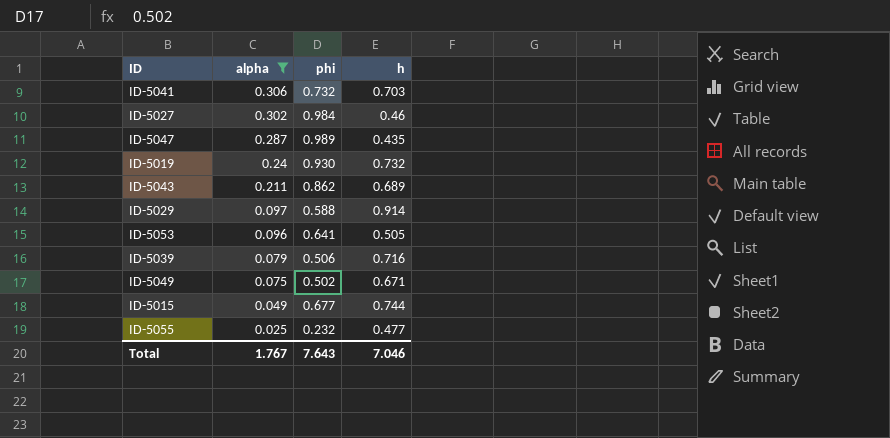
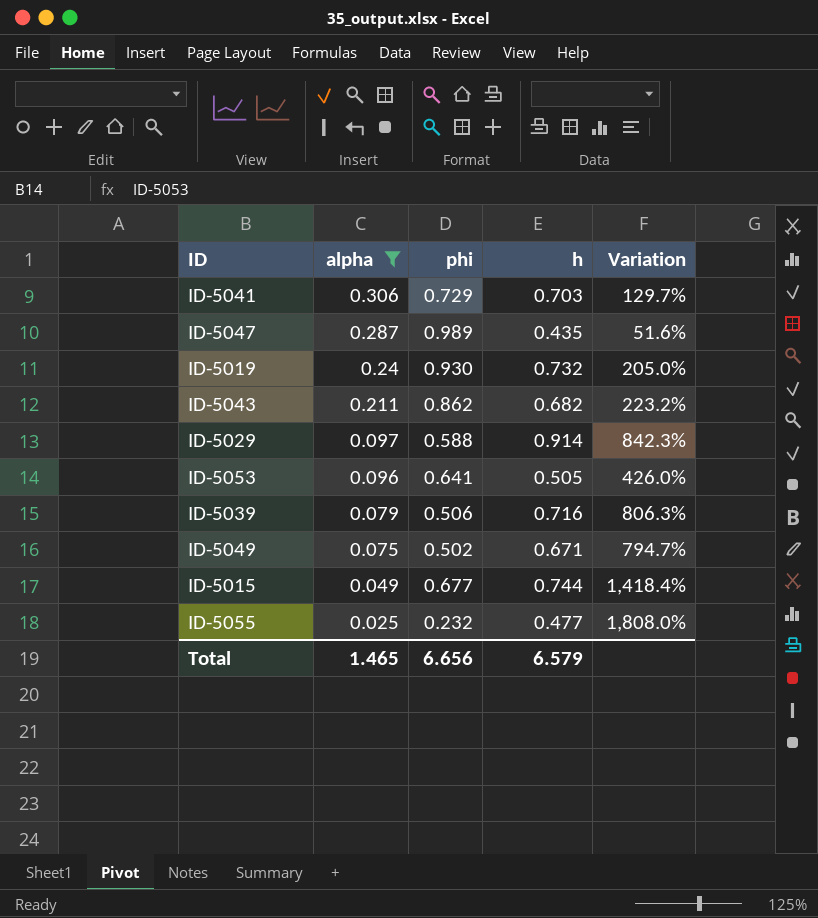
column Variation | formula: none -> ([h] - [alpha]) / [alpha]
row ID-5027: 0.302 | 0.984 | 0.46 -> none
ID-5041 | phi: 0.732 -> 0.729
ID-5043 | h: 0.689 -> 0.682
Total | alpha: 1.767 -> 1.465
Total | phi: 7.643 -> 6.656
Total | h: 7.046 -> 6.579

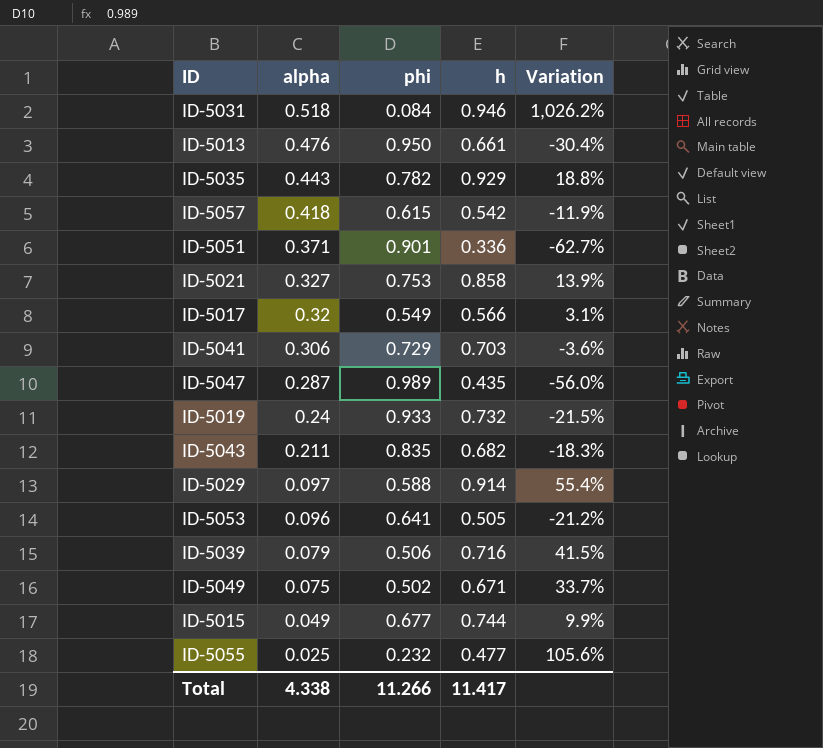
filter: alpha <= 0.306 -> none
column Variation | formula: ([h] - [alpha]) / [alpha] -> ([h] - [phi]) / [phi]
ID-5019 | phi: 0.930 -> 0.933
ID-5043 | phi: 0.862 -> 0.835
Total | alpha: 1.465 -> 4.338
Total | phi: 6.656 -> 11.266
Total | h: 6.579 -> 11.417

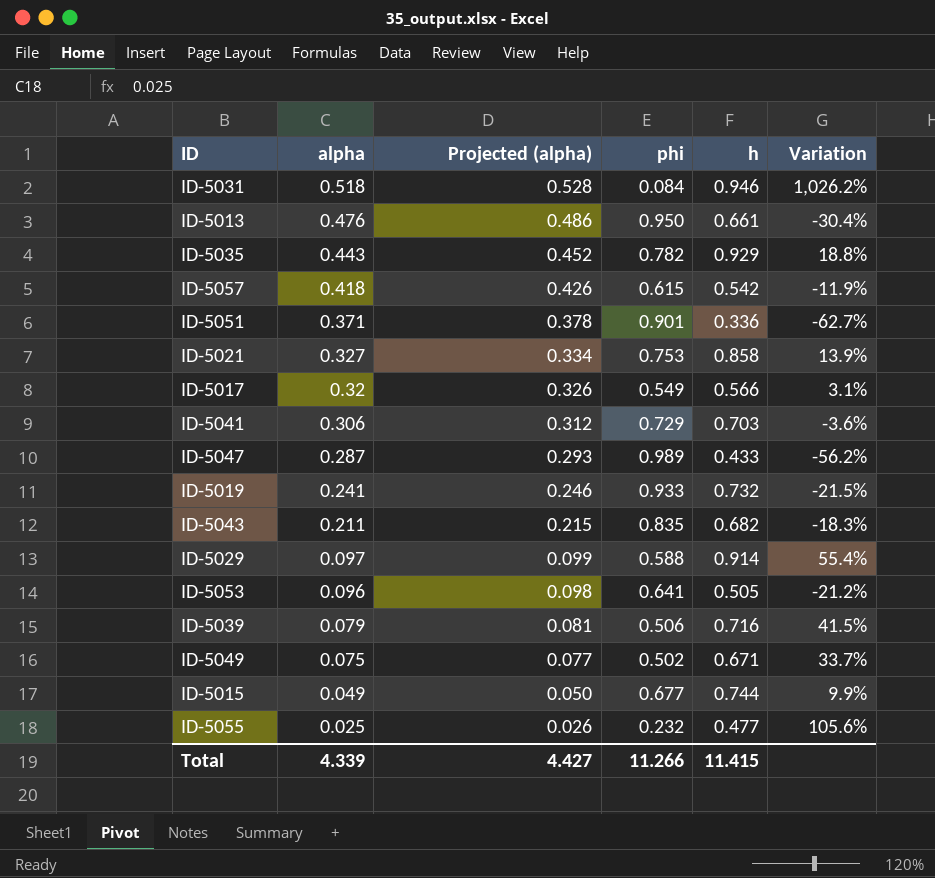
column Projected (alpha) | formula: none -> [alpha] * 1.02
ID-5047 | h: 0.435 -> 0.433
ID-5047 | Variation: -56.0% -> -56.2%
ID-5019 | alpha: 0.24 -> 0.241
Total | alpha: 4.338 -> 4.339
Total | h: 11.417 -> 11.415

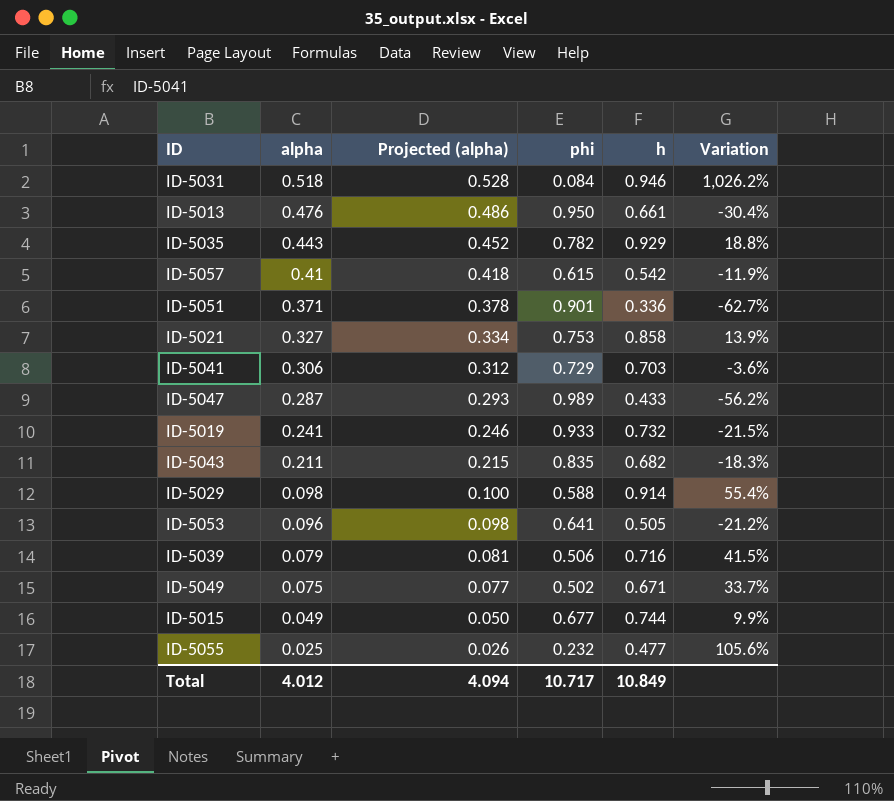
row ID-5017: 0.32 | 0.326 | 0.549 | 0.566 | 3.1% -> none
ID-5057 | alpha: 0.418 -> 0.41
ID-5057 | Projected (alpha): 0.426 -> 0.418
ID-5029 | alpha: 0.097 -> 0.098
ID-5029 | Projected (alpha): 0.099 -> 0.100
Total | alpha: 4.339 -> 4.012
Total | Projected (alpha): 4.427 -> 4.094
Total | phi: 11.266 -> 10.717
Total | h: 11.415 -> 10.849

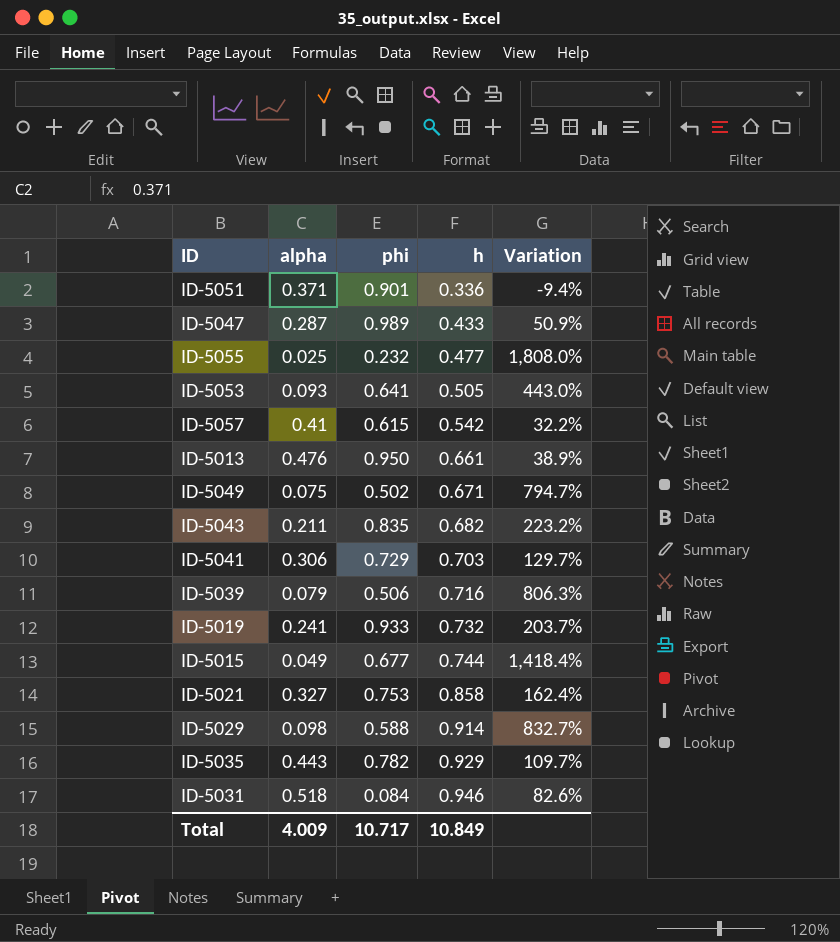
row order: alpha descending -> h ascending
column Projected (alpha) | formula: [alpha] * 1.02 -> none
column Variation | formula: ([h] - [phi]) / [phi] -> ([h] - [alpha]) / [alpha]
ID-5053 | alpha: 0.096 -> 0.093
Total | alpha: 4.012 -> 4.009

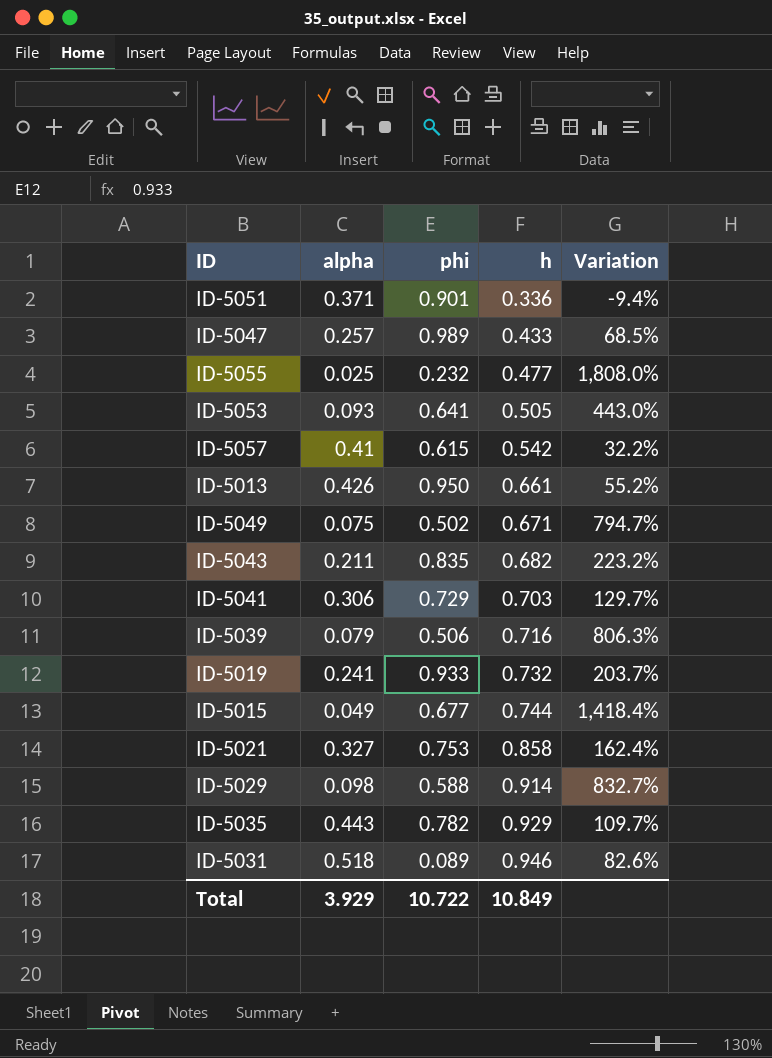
ID-5047 | alpha: 0.287 -> 0.257
ID-5047 | Variation: 50.9% -> 68.5%
ID-5013 | alpha: 0.476 -> 0.426
ID-5013 | Variation: 38.9% -> 55.2%
ID-5031 | phi: 0.084 -> 0.089
Total | alpha: 4.009 -> 3.929
Total | phi: 10.717 -> 10.722

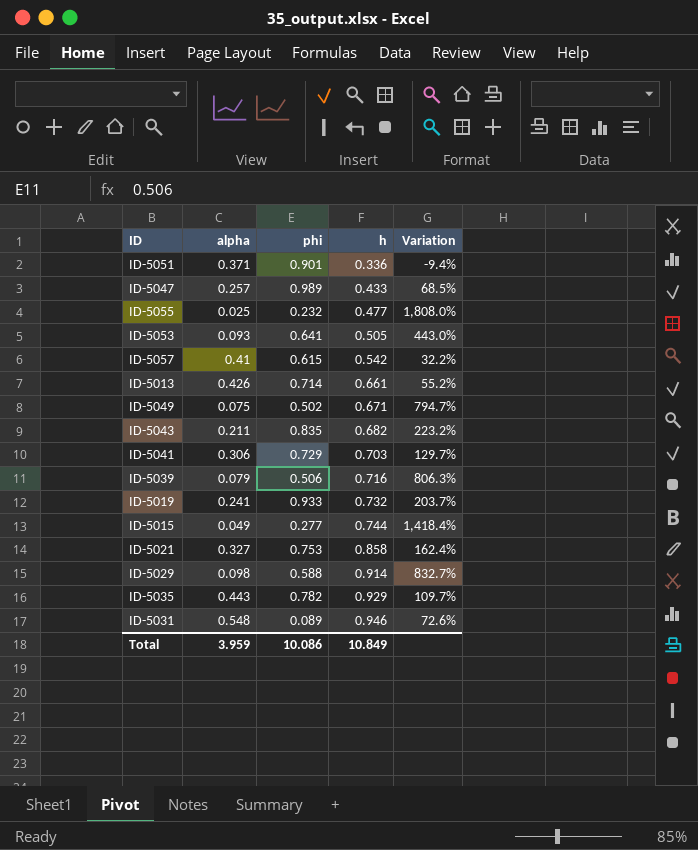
ID-5013 | phi: 0.950 -> 0.714
ID-5015 | phi: 0.677 -> 0.277
ID-5031 | alpha: 0.518 -> 0.548
ID-5031 | Variation: 82.6% -> 72.6%
Total | alpha: 3.929 -> 3.959
Total | phi: 10.722 -> 10.086

